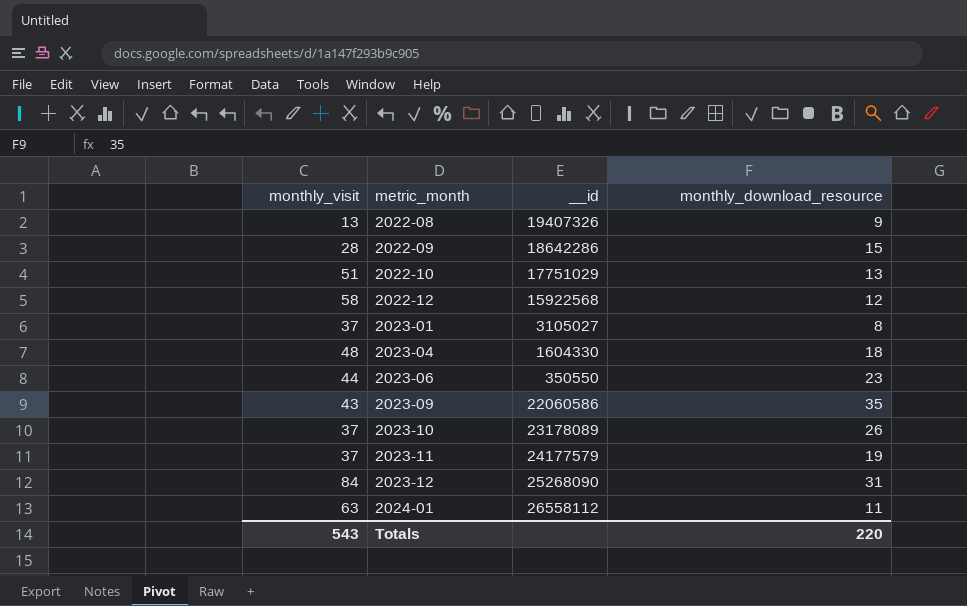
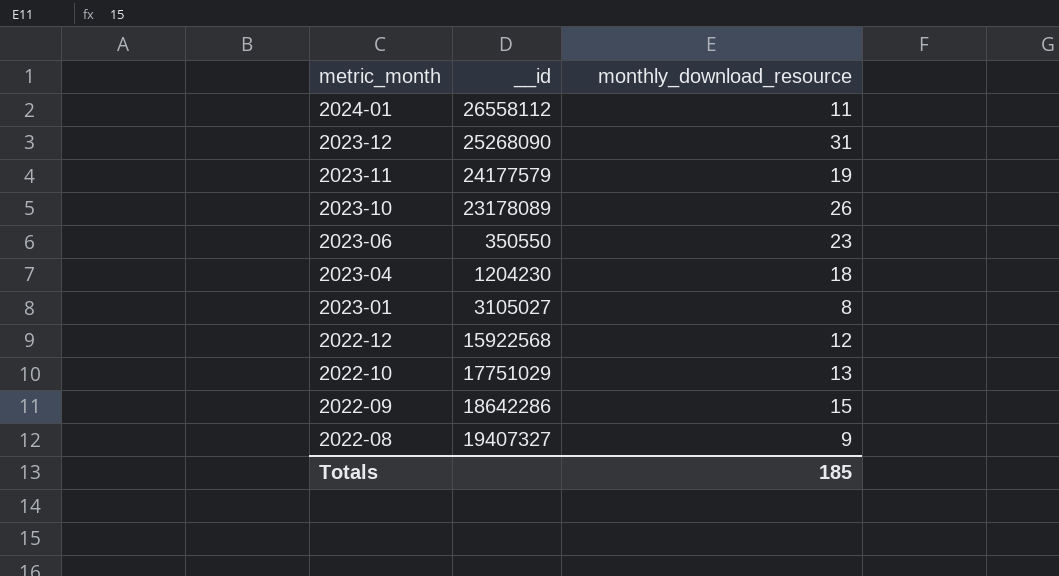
row order: metric_month ascending -> metric_month descending
column monthly_visit | position: 1 -> none
row 2023-09: 43 | 22060586 | 35 -> none
2023-04 | __id: 1604330 -> 1204230
2022-08 | __id: 19407326 -> 19407327
Totals | monthly_download_resource: 220 -> 185

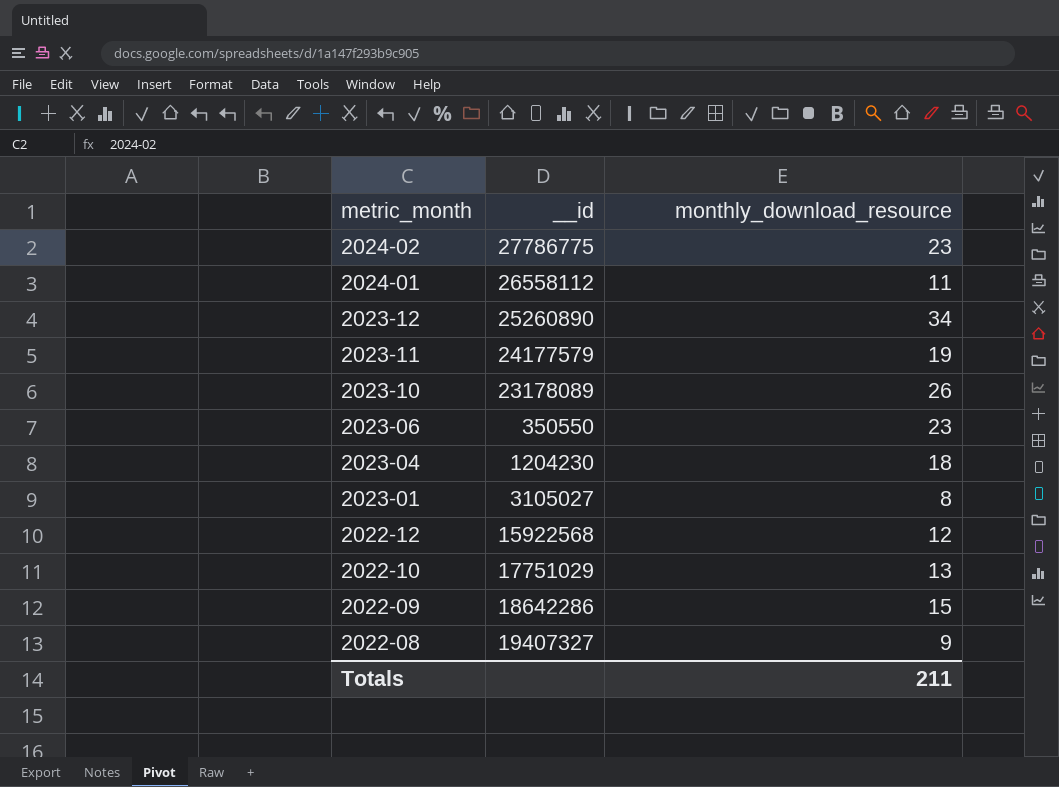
row 2024-02: none -> 27786775 | 23
2023-12 | __id: 25268090 -> 25260890
2023-12 | monthly_download_resource: 31 -> 34
Totals | monthly_download_resource: 185 -> 211

